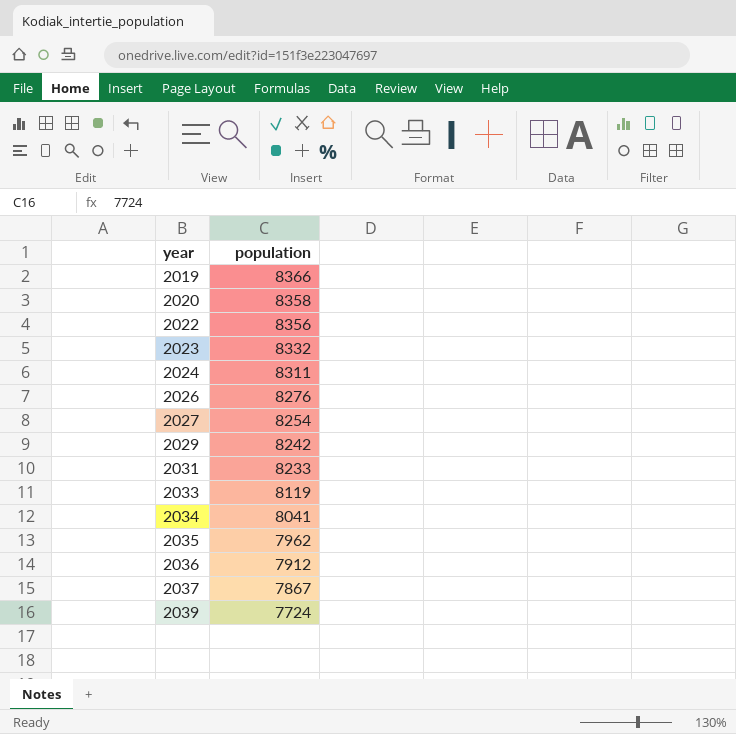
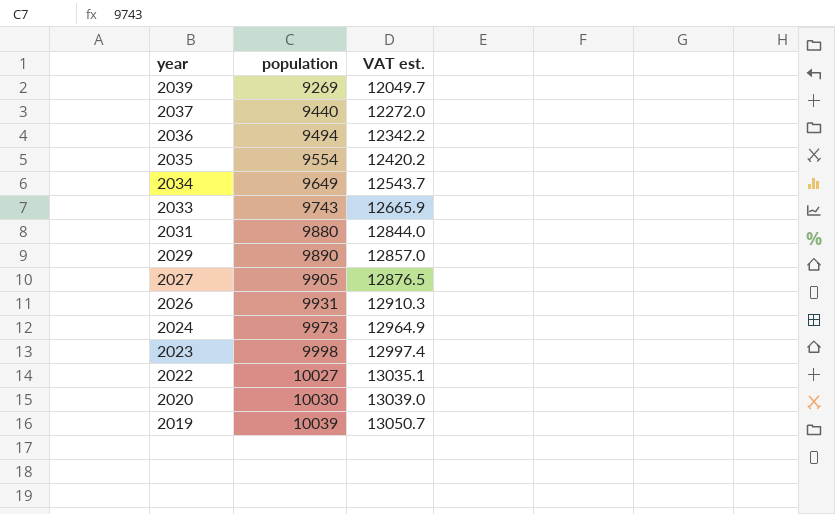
row order: year ascending -> year descending
column VAT est. | formula: none -> [population] * 1.3
2039 | population: 7724 -> 9269
2037 | population: 7867 -> 9440
2036 | population: 7912 -> 9494
2035 | population: 7962 -> 9554
2034 | population: 8041 -> 9649
2033 | population: 8119 -> 9743
2031 | population: 8233 -> 9880
2029 | population: 8242 -> 9890
2027 | population: 8254 -> 9905
2026 | population: 8276 -> 9931
2024 | population: 8311 -> 9973
2023 | population: 8332 -> 9998
2022 | population: 8356 -> 10027
2020 | population: 8358 -> 10030
2019 | population: 8366 -> 10039

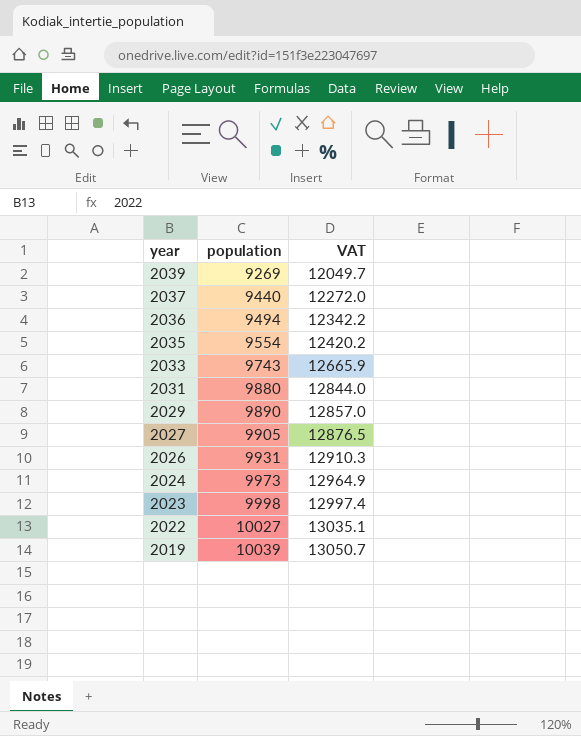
column name: VAT est. -> VAT
row 2034: 9649 | 12543.7 -> none
row 2020: 10030 | 13039.0 -> none

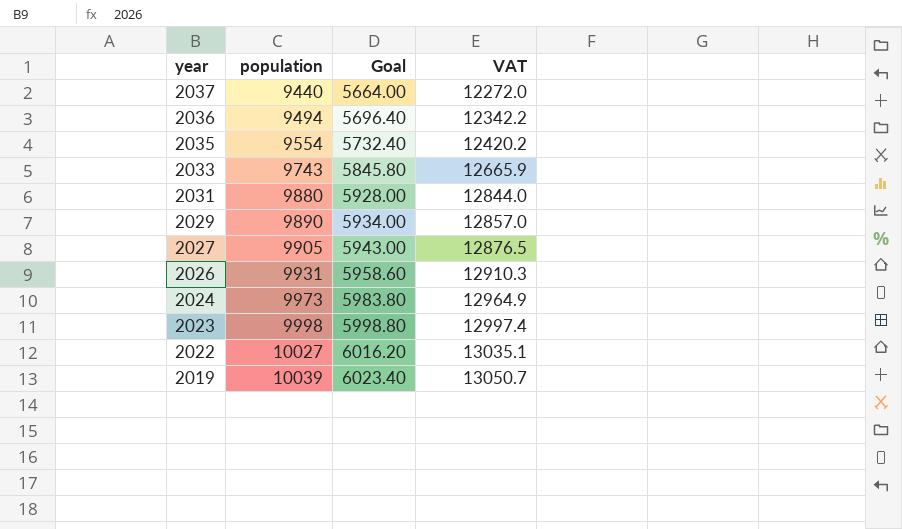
column Goal | formula: none -> [population] * 0.6
row 2039: 9269 | 12049.7 -> none

